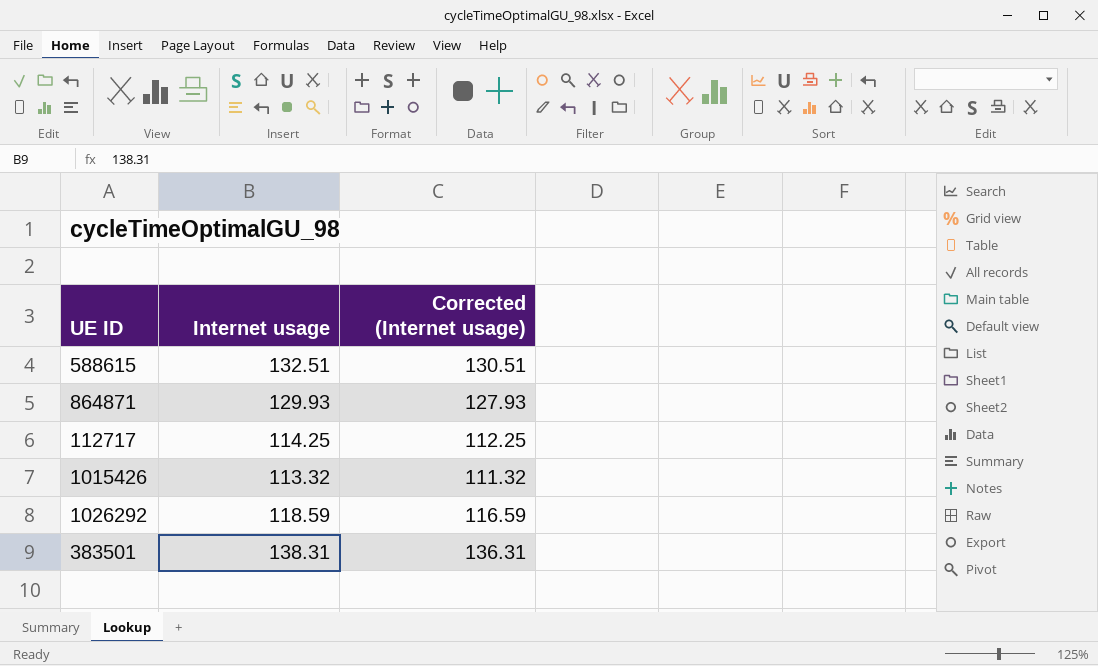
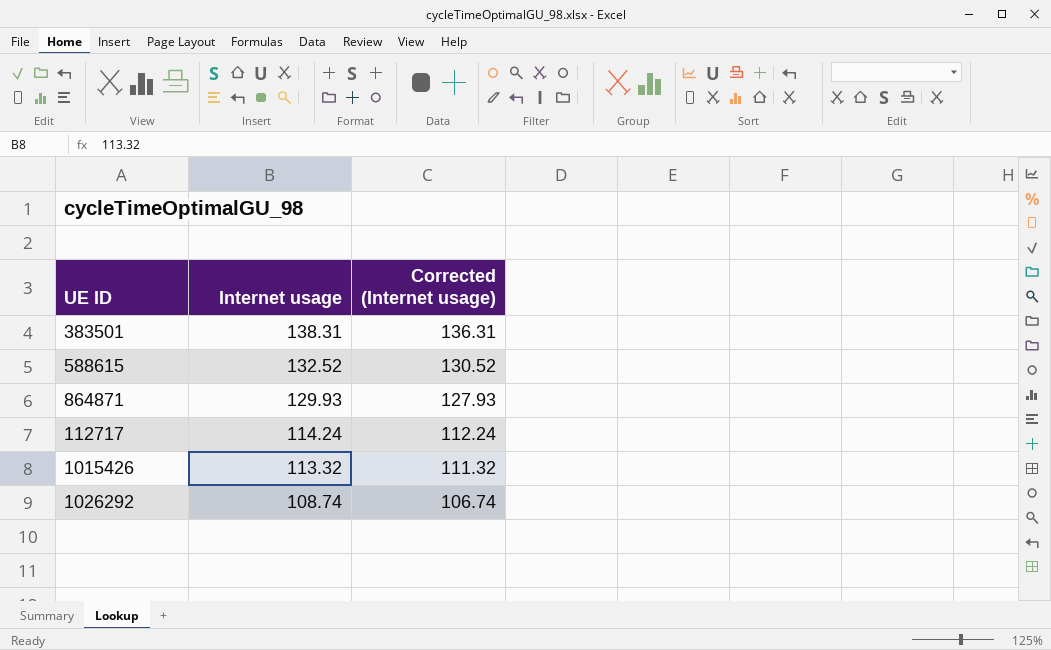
row order: none -> Internet usage descending
588615 | Internet usage: 132.51 -> 132.52
588615 | Corrected (Internet usage): 130.51 -> 130.52
112717 | Internet usage: 114.25 -> 114.24
112717 | Corrected (Internet usage): 112.25 -> 112.24
1026292 | Internet usage: 118.59 -> 108.74
1026292 | Corrected (Internet usage): 116.59 -> 106.74

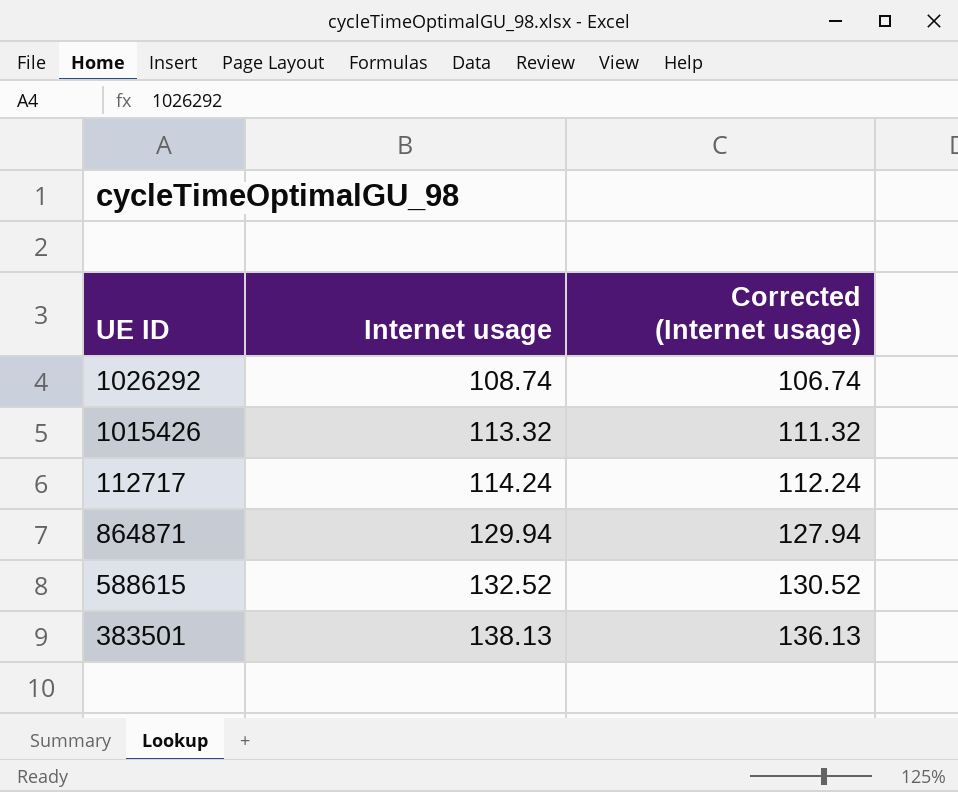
row order: Internet usage descending -> Internet usage ascending
864871 | Internet usage: 129.93 -> 129.94
864871 | Corrected (Internet usage): 127.93 -> 127.94
383501 | Internet usage: 138.31 -> 138.13
383501 | Corrected (Internet usage): 136.31 -> 136.13

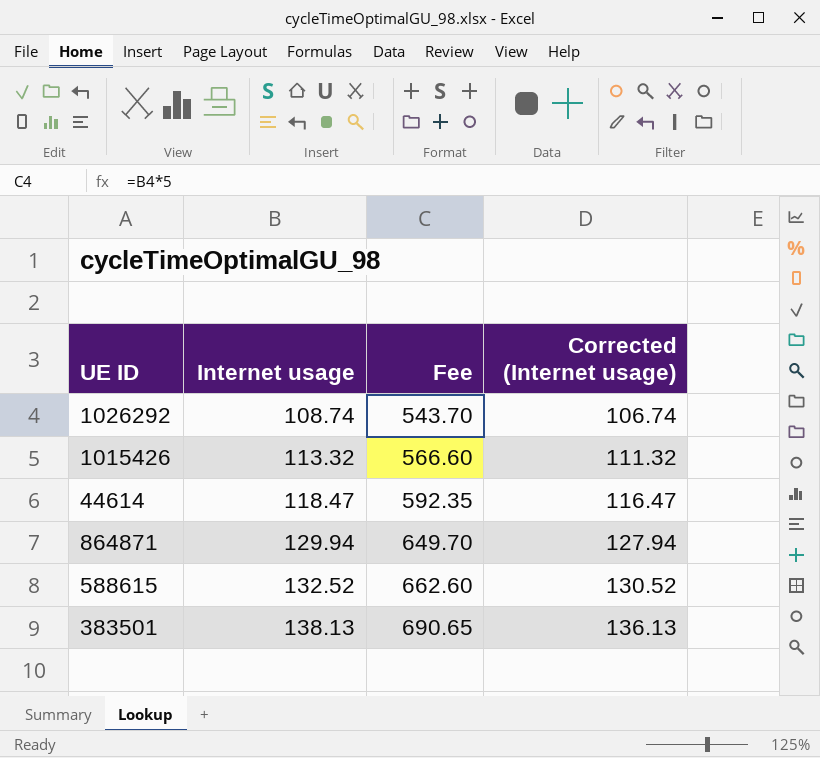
column Fee | formula: none -> [Internet usage] * 5
row 112717: 114.24 | 112.24 -> none
row 44614: none -> 118.47 | 592.35 | 116.47

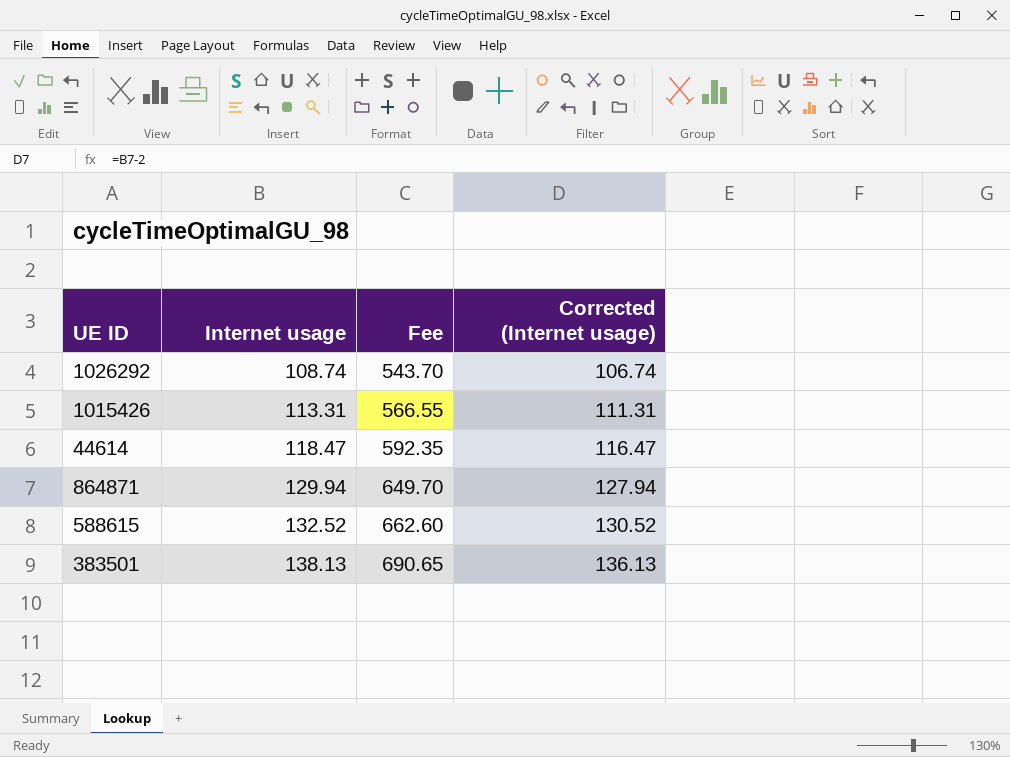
1015426 | Internet usage: 113.32 -> 113.31
1015426 | Fee: 566.60 -> 566.55
1015426 | Corrected (Internet usage): 111.32 -> 111.31

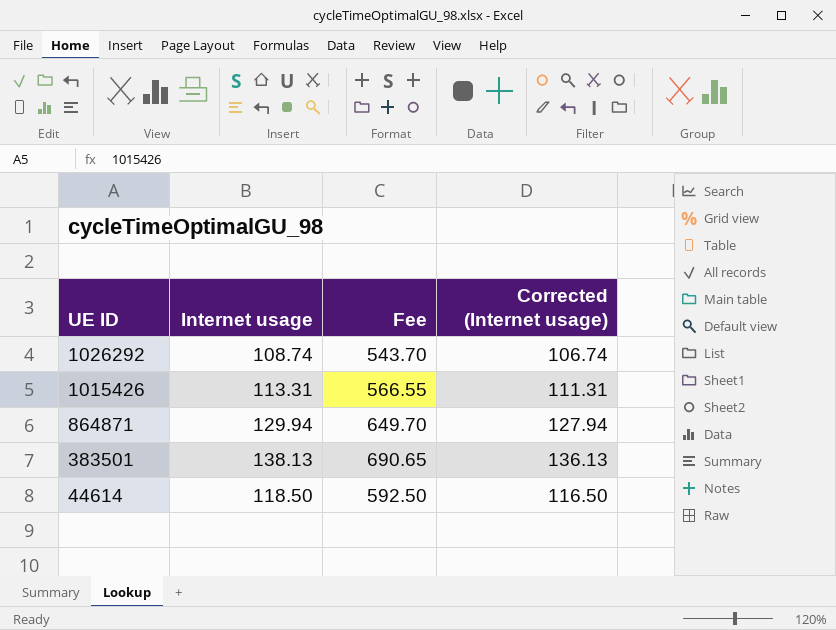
row order: Internet usage ascending -> UE ID descending
row 588615: 132.52 | 662.60 | 130.52 -> none
44614 | Internet usage: 118.47 -> 118.50
44614 | Fee: 592.35 -> 592.50
44614 | Corrected (Internet usage): 116.47 -> 116.50

